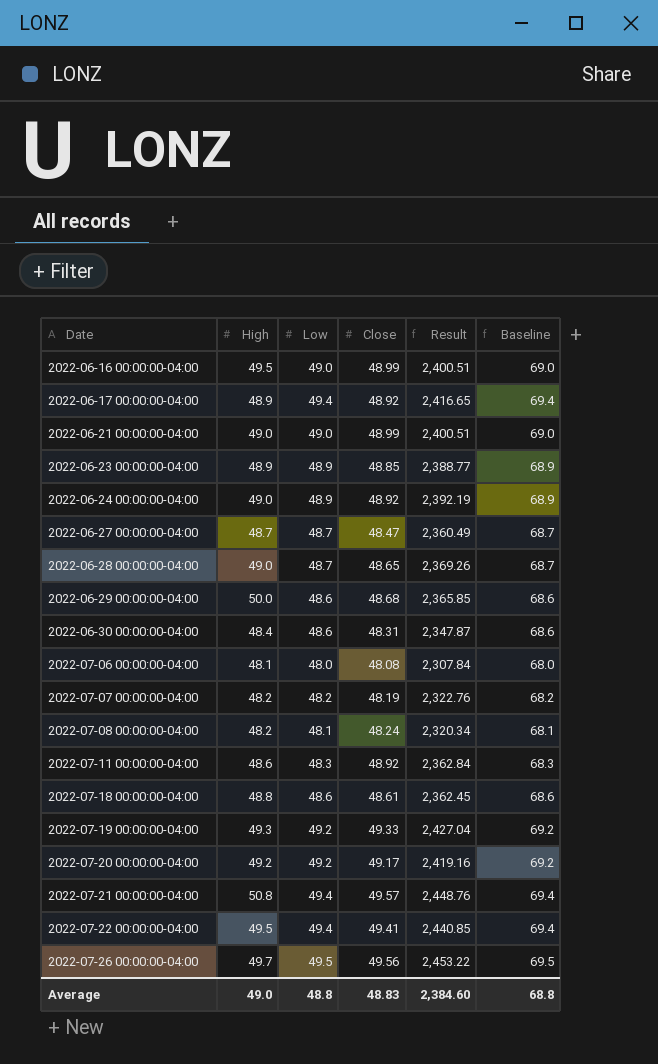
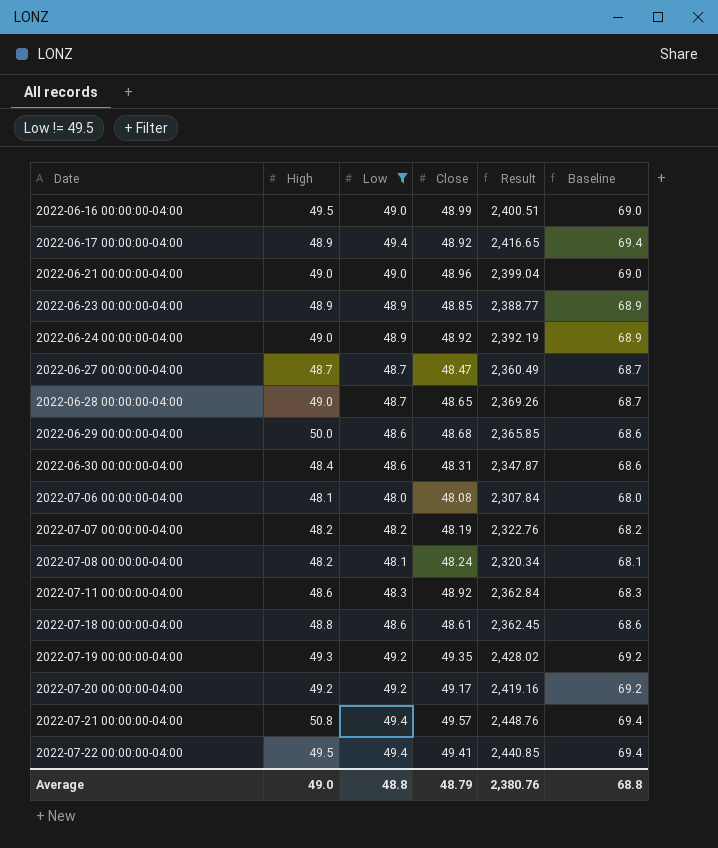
filter: none -> Low != 49.5
2022-06-21 00:00:00-04:00 | Close: 48.99 -> 48.96
2022-06-21 00:00:00-04:00 | Result: 2,400.51 -> 2,399.04
2022-07-19 00:00:00-04:00 | Close: 49.33 -> 49.35
2022-07-19 00:00:00-04:00 | Result: 2,427.04 -> 2,428.02
Average | Close: 48.83 -> 48.79
Average | Result: 2,384.60 -> 2,380.76

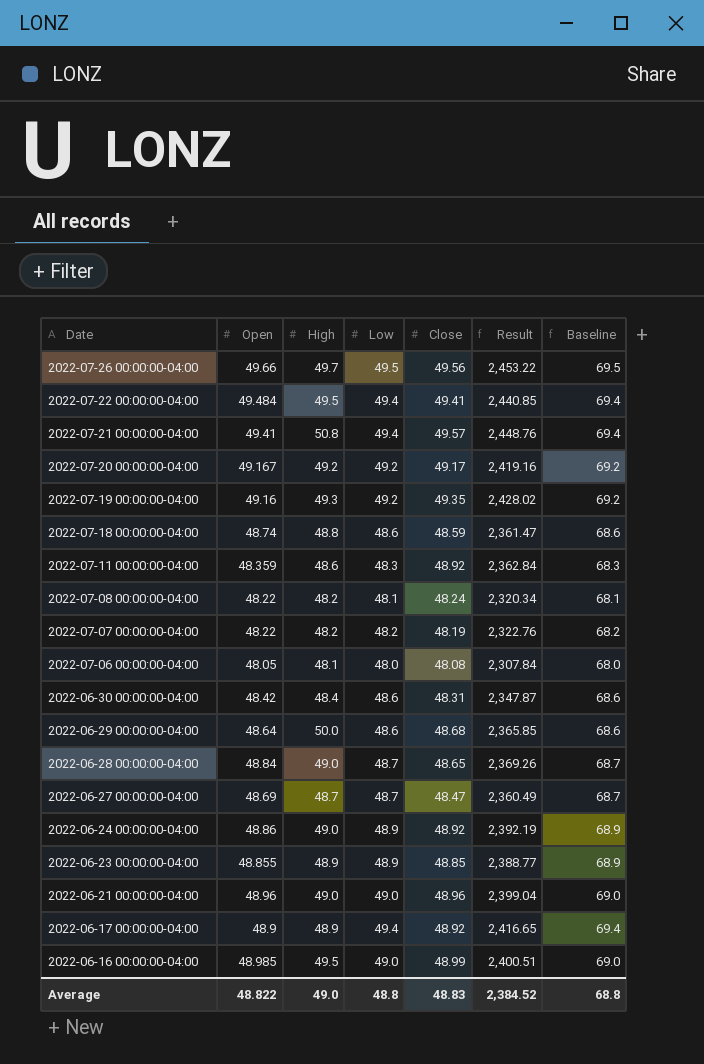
filter: Low != 49.5 -> none
row order: Date ascending -> Date descending
column Open | position: none -> 2
2022-07-18 00:00:00-04:00 | Close: 48.61 -> 48.59
2022-07-18 00:00:00-04:00 | Result: 2,362.45 -> 2,361.47
Average | Close: 48.79 -> 48.83
Average | Result: 2,380.76 -> 2,384.52

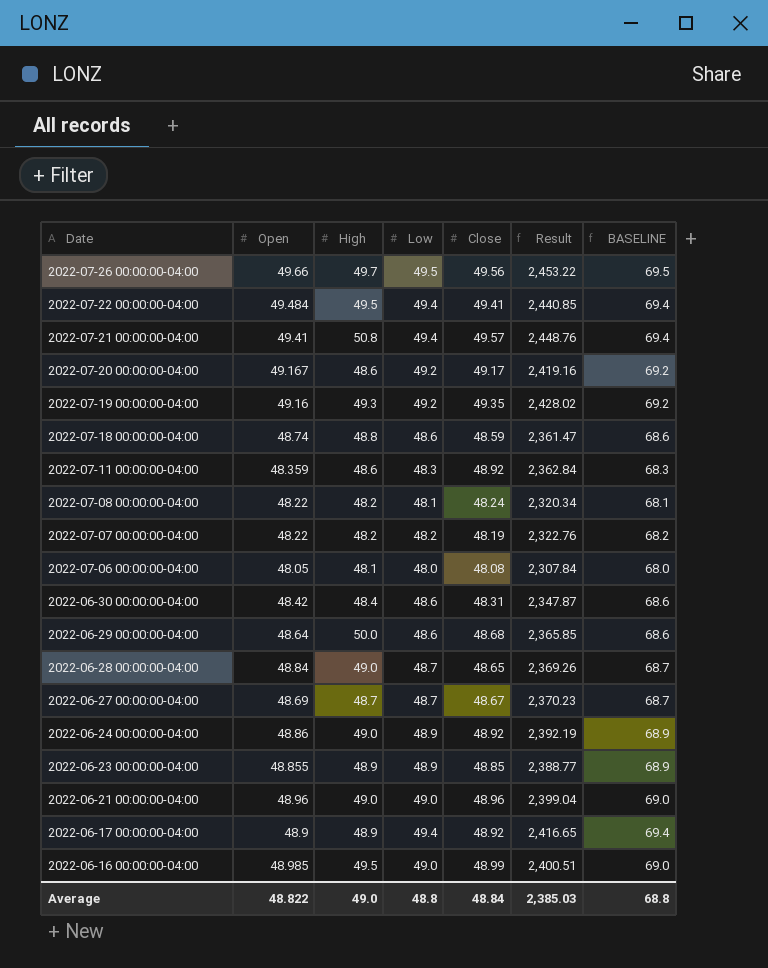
column name: Baseline -> BASELINE
2022-07-20 00:00:00-04:00 | High: 49.2 -> 48.6
2022-06-27 00:00:00-04:00 | Close: 48.47 -> 48.67
2022-06-27 00:00:00-04:00 | Result: 2,360.49 -> 2,370.23
Average | Close: 48.83 -> 48.84
Average | Result: 2,384.52 -> 2,385.03

